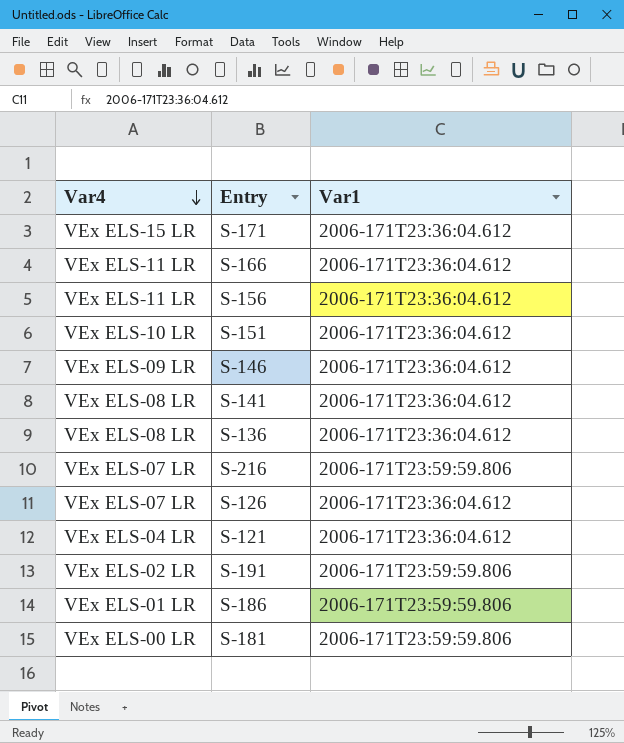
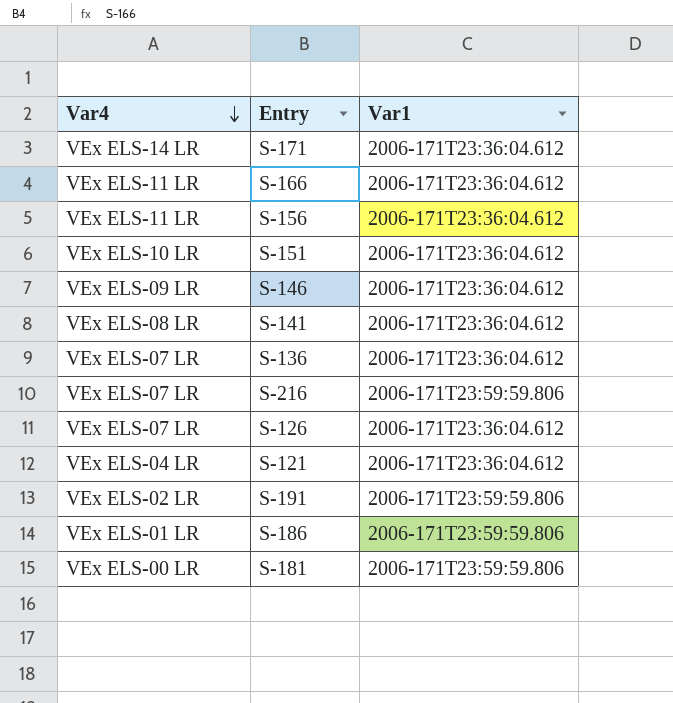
S-171 | Var4: VEx ELS-15 LR -> VEx ELS-14 LR
S-136 | Var4: VEx ELS-08 LR -> VEx ELS-07 LR

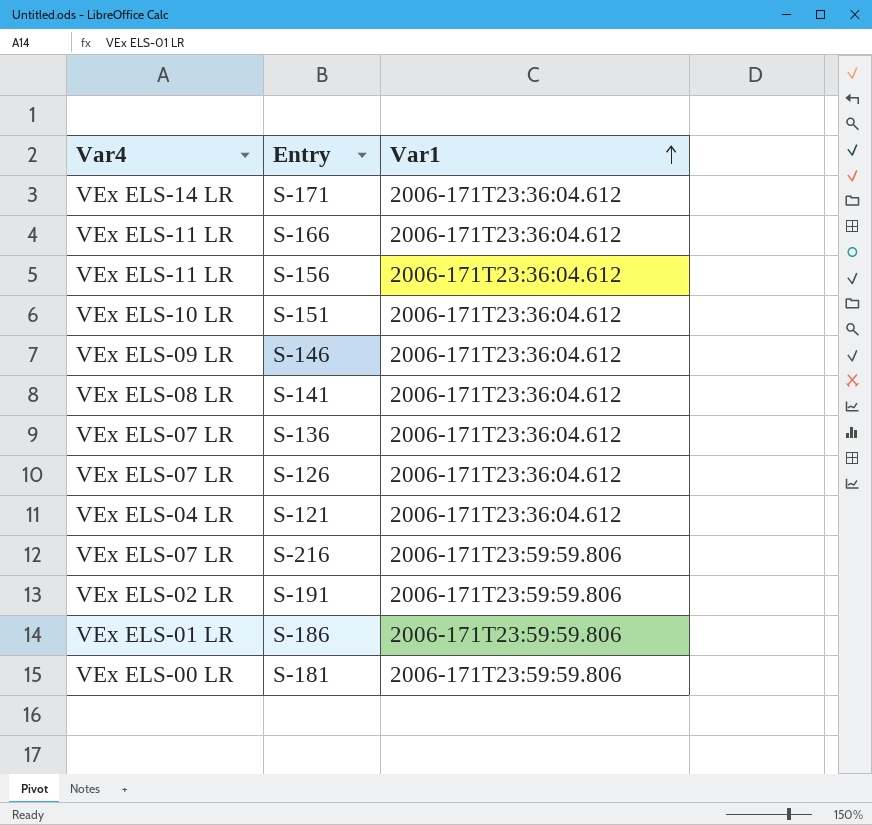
row order: Var4 descending -> Var1 ascending

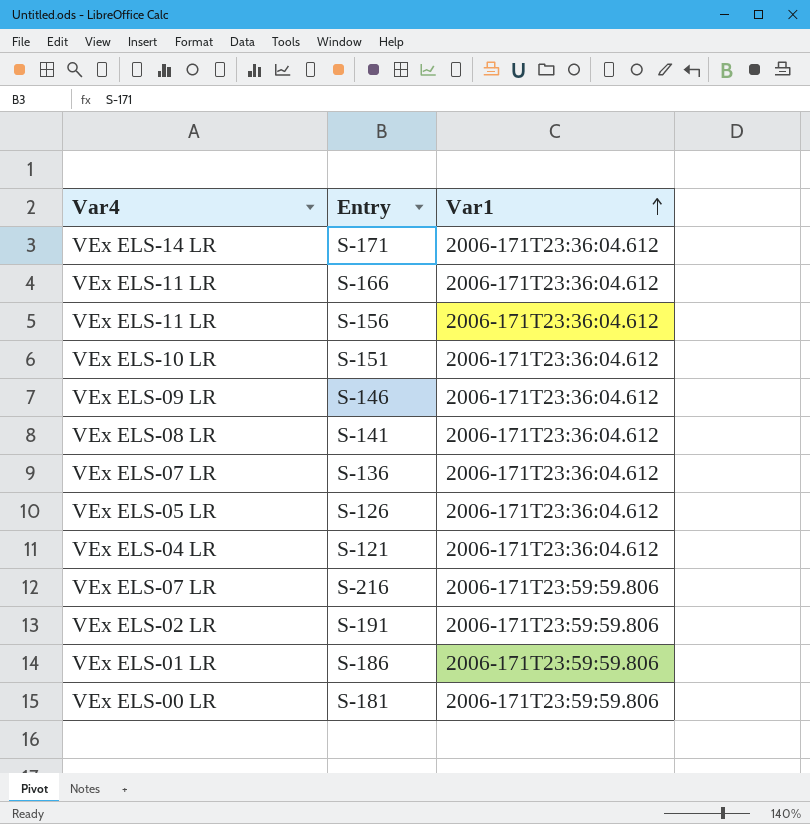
S-126 | Var4: VEx ELS-07 LR -> VEx ELS-05 LR

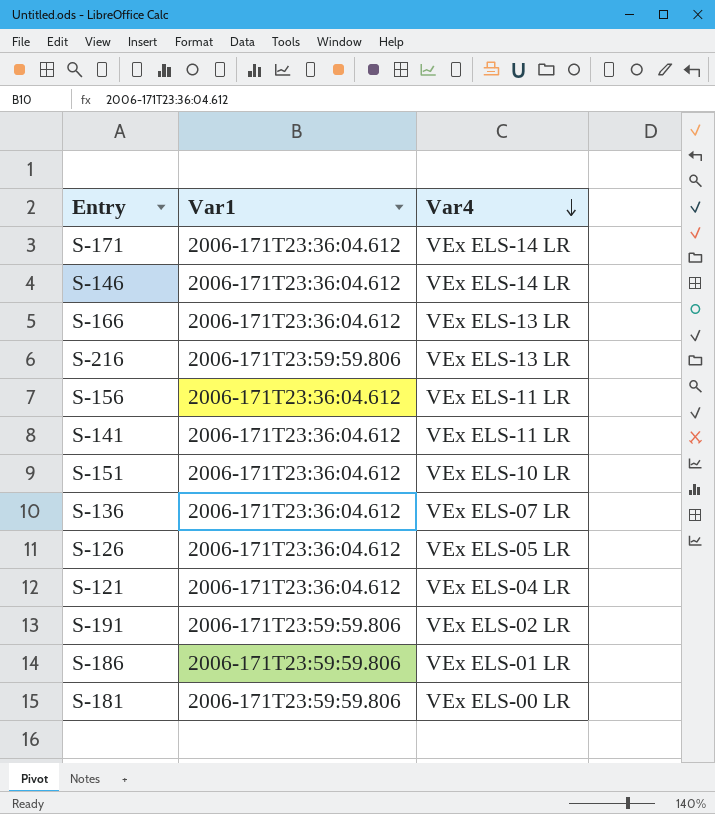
row order: Var1 ascending -> Var4 descending
column Var4 | position: 1 -> 3
S-146 | Var4: VEx ELS-09 LR -> VEx ELS-14 LR
S-166 | Var4: VEx ELS-11 LR -> VEx ELS-13 LR
S-216 | Var4: VEx ELS-07 LR -> VEx ELS-13 LR
S-141 | Var4: VEx ELS-08 LR -> VEx ELS-11 LR

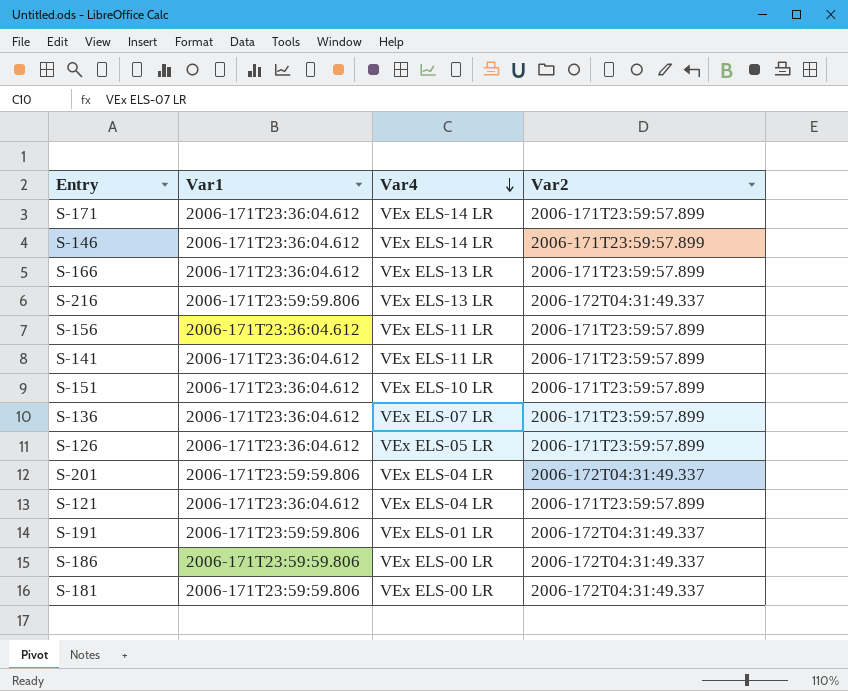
column Var2 | position: none -> 4
row S-201: none -> 2006-171T23:59:59.806 | VEx ELS-04 LR | 2006-172T04:31:49.337
S-191 | Var4: VEx ELS-02 LR -> VEx ELS-01 LR
S-186 | Var4: VEx ELS-01 LR -> VEx ELS-00 LR

